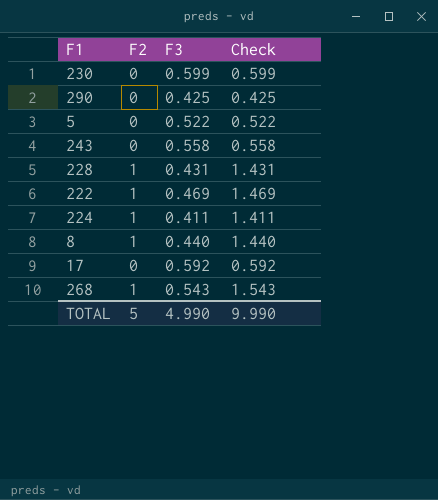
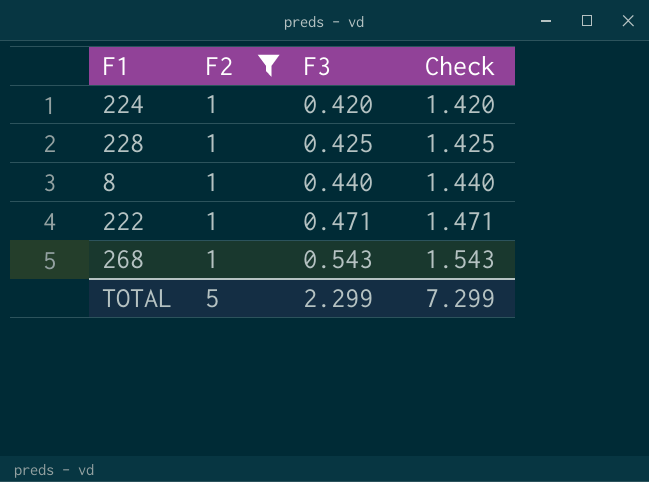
filter: none -> F2 = 1
row order: none -> F3 ascending
224 | F3: 0.411 -> 0.420
224 | Check: 1.411 -> 1.420
228 | F3: 0.431 -> 0.425
228 | Check: 1.431 -> 1.425
222 | F3: 0.469 -> 0.471
222 | Check: 1.469 -> 1.471
TOTAL | F3: 4.990 -> 2.299
TOTAL | Check: 9.990 -> 7.299

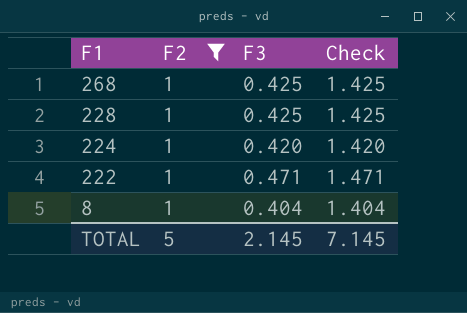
row order: F3 ascending -> F1 descending
268 | F3: 0.543 -> 0.425
268 | Check: 1.543 -> 1.425
8 | F3: 0.440 -> 0.404
8 | Check: 1.440 -> 1.404
TOTAL | F3: 2.299 -> 2.145
TOTAL | Check: 7.299 -> 7.145

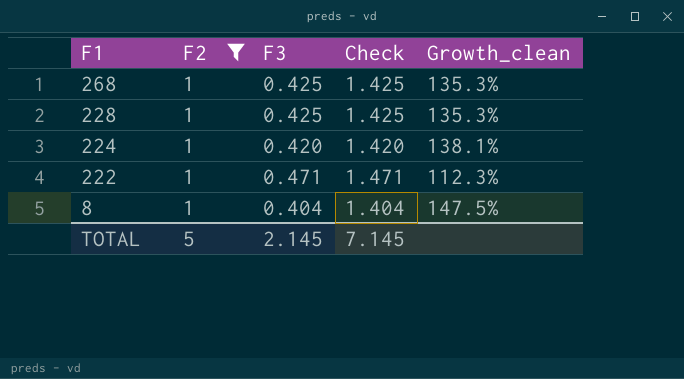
column Growth_clean | formula: none -> ([F2] - [F3]) / [F3]

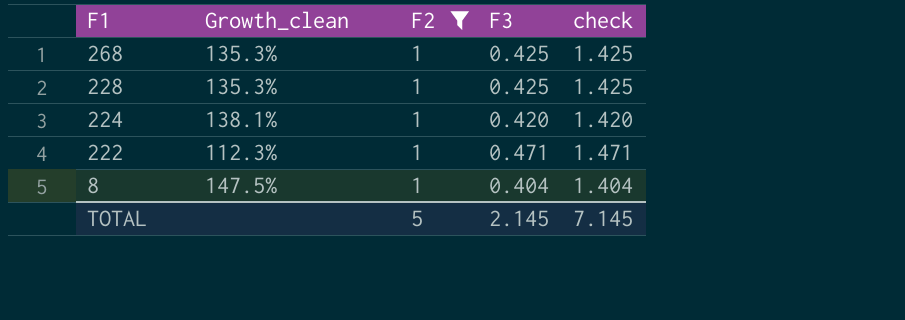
column Growth_clean | position: 5 -> 2
column name: Check -> check

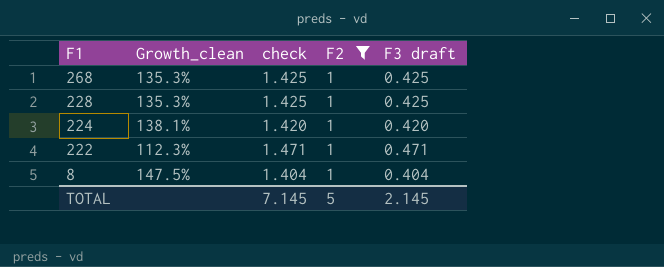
column check | position: 5 -> 3
column name: F3 -> F3 draft

